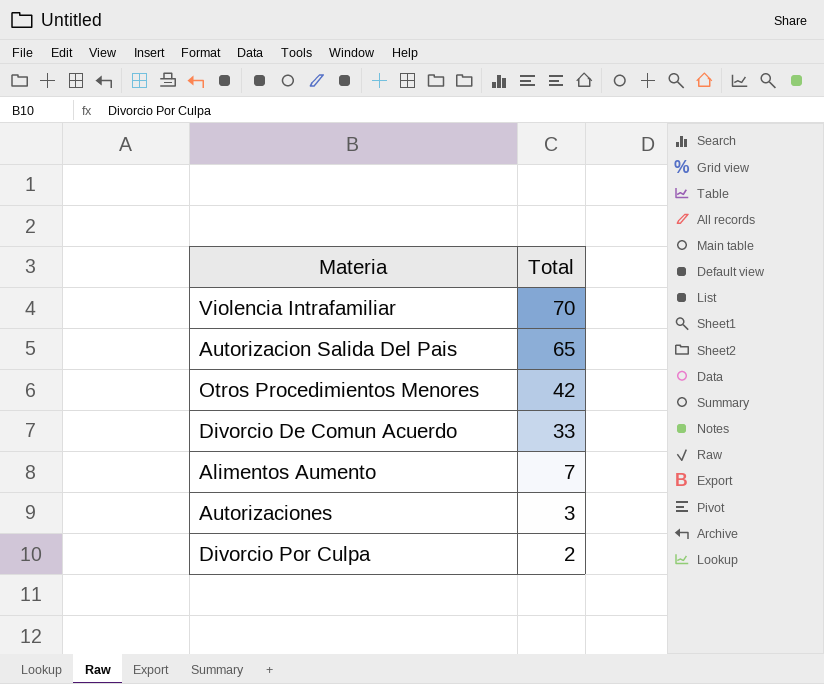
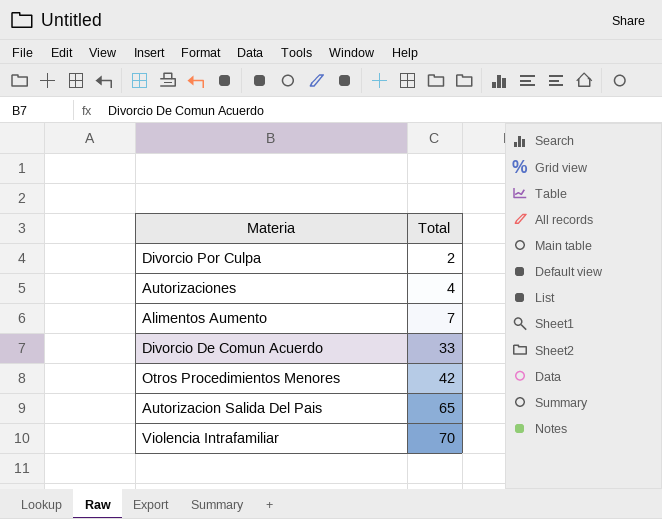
row order: Total descending -> Total ascending
Autorizaciones | Total: 3 -> 4

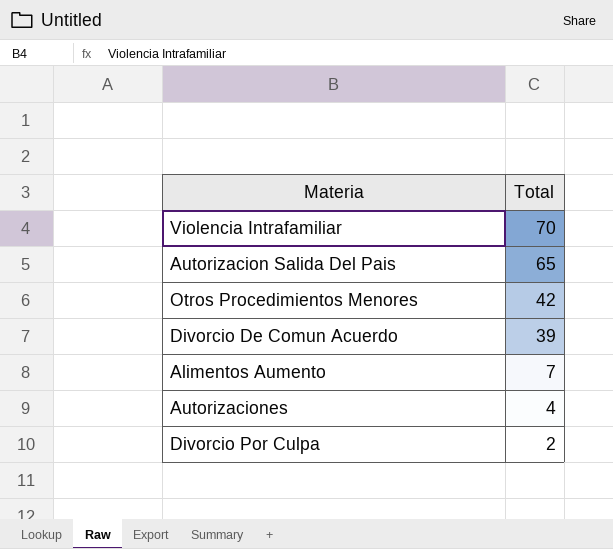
row order: Total ascending -> Total descending
Divorcio De Comun Acuerdo | Total: 33 -> 39

